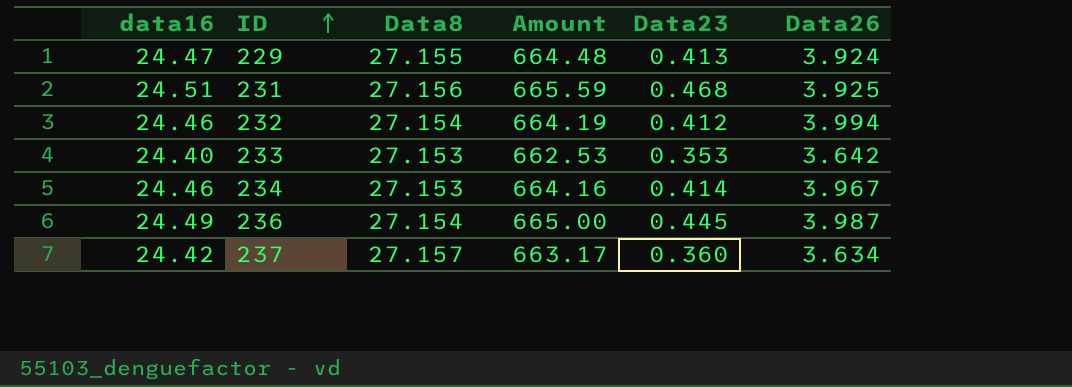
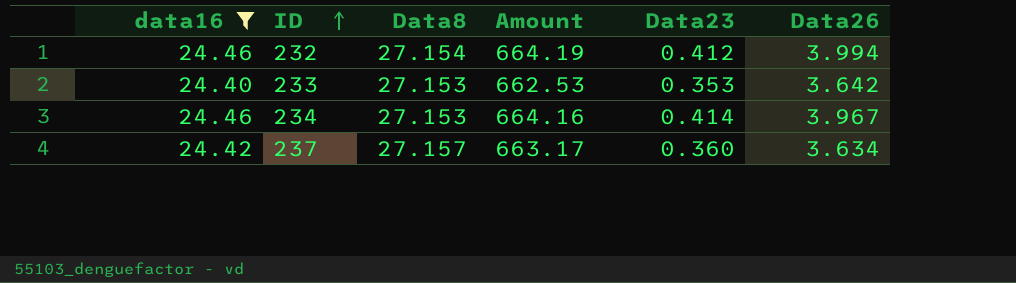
filter: none -> data16 <= 24.46

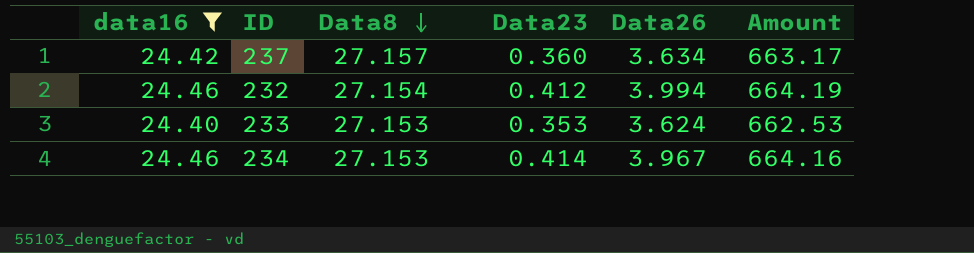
row order: ID ascending -> Data8 descending
column Amount | position: 4 -> 6
233 | Data26: 3.642 -> 3.624

